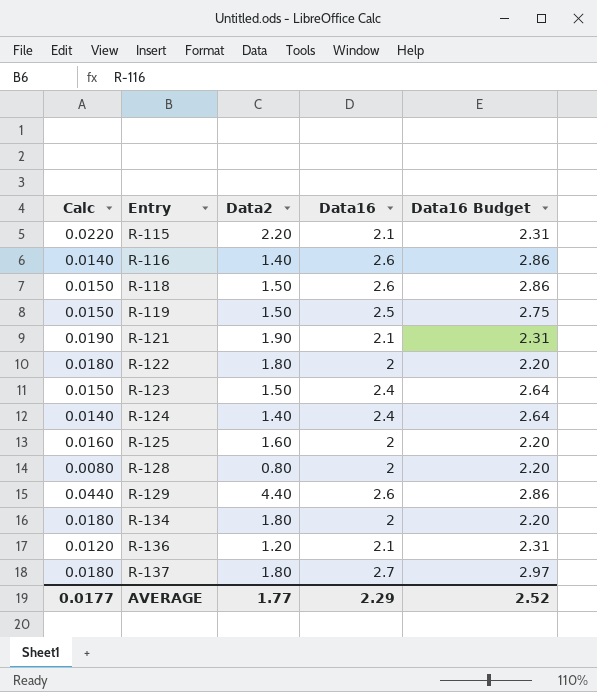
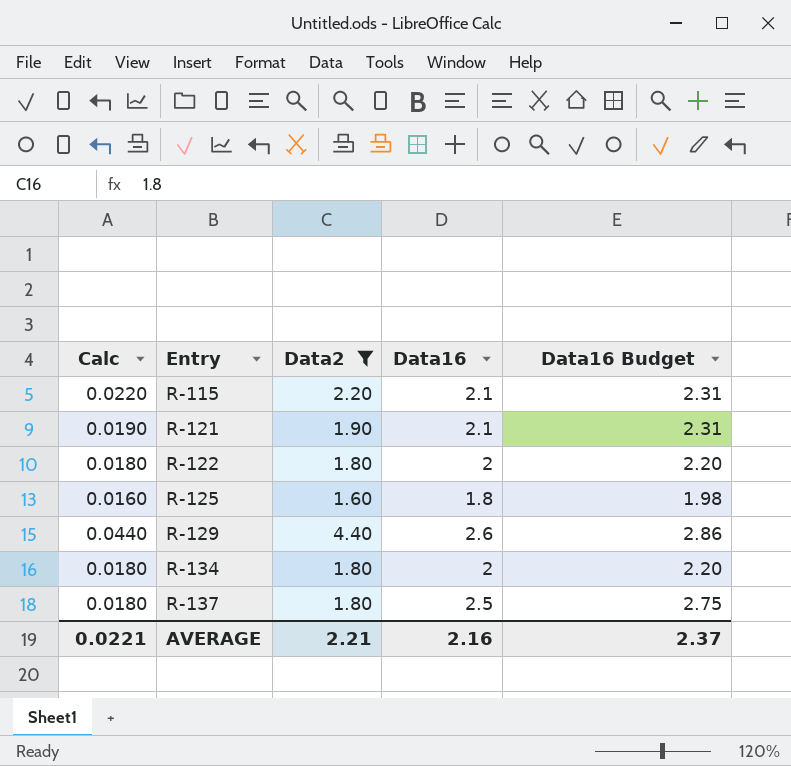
filter: none -> Data2 >= 1.60
R-125 | Data16: 2 -> 1.8
R-125 | Data16 Budget: 2.20 -> 1.98
R-137 | Data16: 2.7 -> 2.5
R-137 | Data16 Budget: 2.97 -> 2.75
AVERAGE | Calc: 0.0177 -> 0.0221
AVERAGE | Data2: 1.77 -> 2.21
AVERAGE | Data16: 2.29 -> 2.16
AVERAGE | Data16 Budget: 2.52 -> 2.37

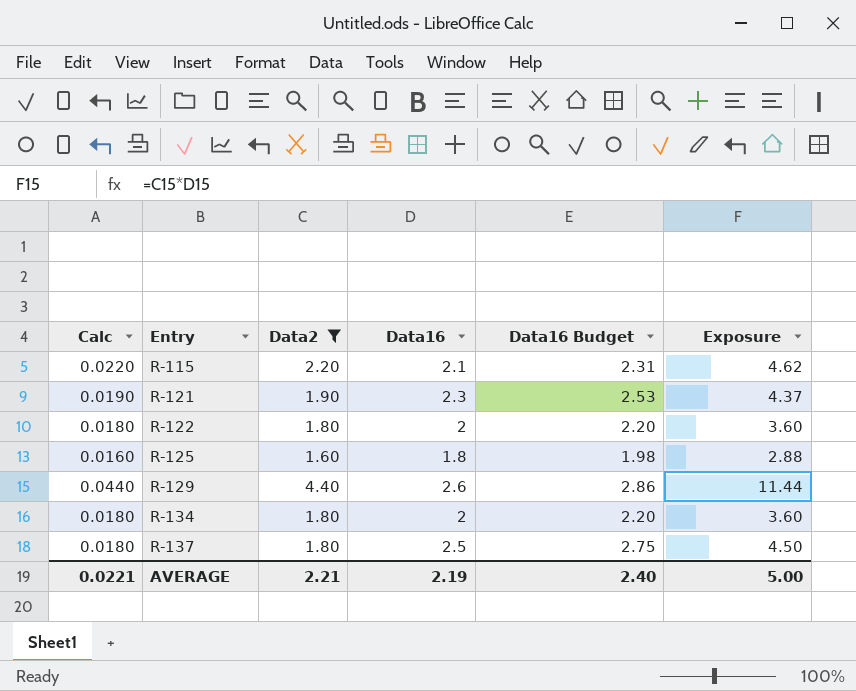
column Exposure | formula: none -> [Data2] * [Data16]
R-121 | Data16: 2.1 -> 2.3
R-121 | Data16 Budget: 2.31 -> 2.53
AVERAGE | Data16: 2.16 -> 2.19
AVERAGE | Data16 Budget: 2.37 -> 2.40

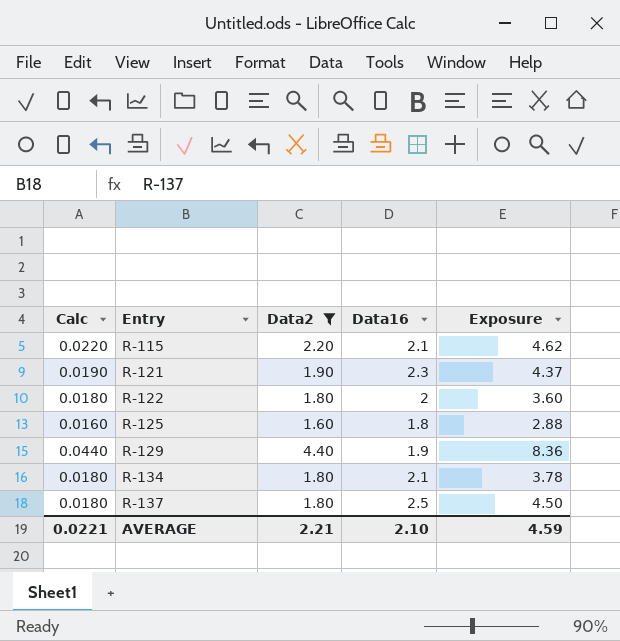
column Data16 Budget | formula: [Data16] * 1.1 -> none
R-129 | Data16: 2.6 -> 1.9
R-129 | Exposure: 11.44 -> 8.36
R-134 | Data16: 2 -> 2.1
R-134 | Exposure: 3.60 -> 3.78
AVERAGE | Data16: 2.19 -> 2.10
AVERAGE | Exposure: 5.00 -> 4.59

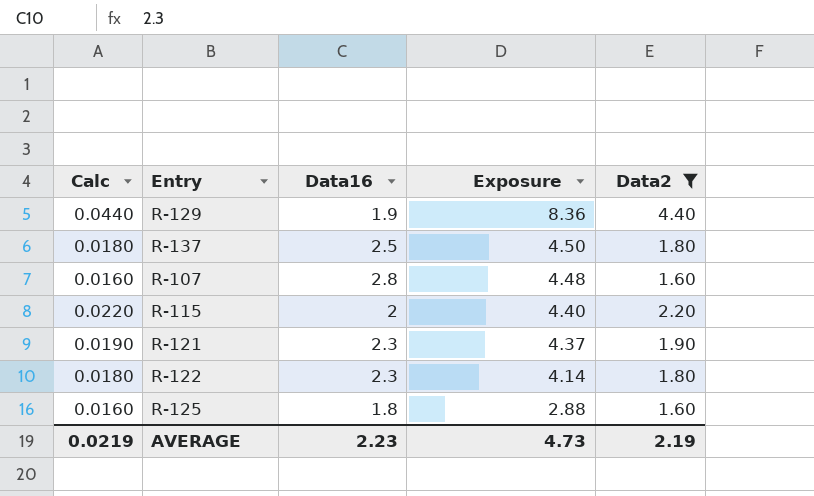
row order: Entry ascending -> Exposure descending
column Data2 | position: 3 -> 5
row R-134: 0.0180 | 1.80 | 2.1 | 3.78 -> none
row R-107: none -> 0.0160 | 2.8 | 4.48 | 1.60
R-115 | Data16: 2.1 -> 2
R-115 | Exposure: 4.62 -> 4.40
R-122 | Data16: 2 -> 2.3
R-122 | Exposure: 3.60 -> 4.14
AVERAGE | Calc: 0.0221 -> 0.0219
AVERAGE | Data16: 2.10 -> 2.23
AVERAGE | Exposure: 4.59 -> 4.73
AVERAGE | Data2: 2.21 -> 2.19

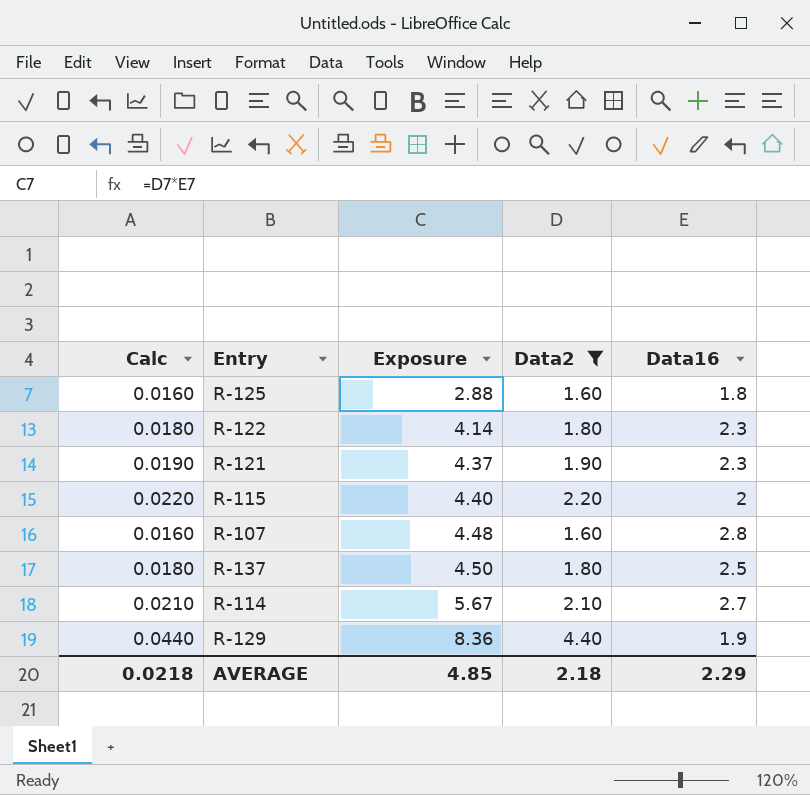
row order: Exposure descending -> Exposure ascending
column Data16 | position: 3 -> 5
row R-114: none -> 0.0210 | 5.67 | 2.10 | 2.7
AVERAGE | Calc: 0.0219 -> 0.0218
AVERAGE | Exposure: 4.73 -> 4.85
AVERAGE | Data2: 2.19 -> 2.18
AVERAGE | Data16: 2.23 -> 2.29

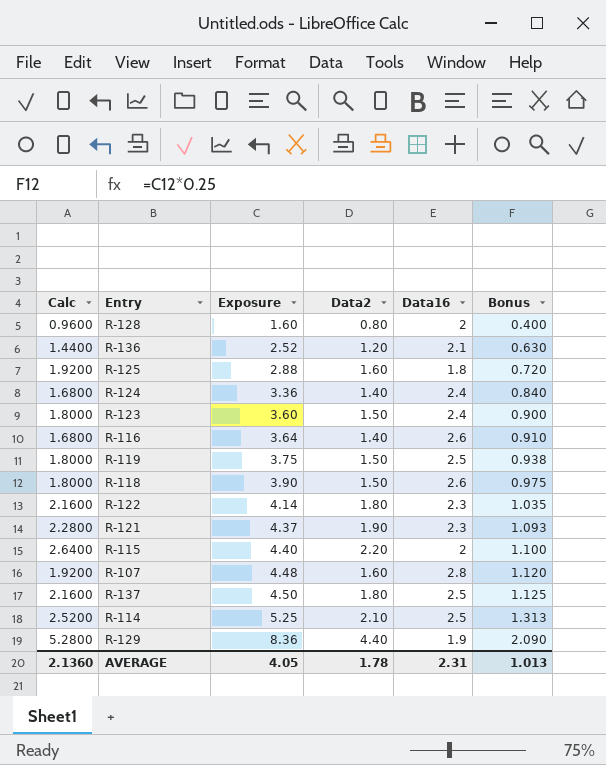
filter: Data2 >= 1.60 -> none
column Calc | formula: [Data2] * 0.01 -> [Data2] * 1.2
column Bonus | formula: none -> [Exposure] * 0.25
R-114 | Exposure: 5.67 -> 5.25
R-114 | Data16: 2.7 -> 2.5
AVERAGE | Calc: 0.0218 -> 2.1360
AVERAGE | Exposure: 4.85 -> 4.05
AVERAGE | Data2: 2.18 -> 1.78
AVERAGE | Data16: 2.29 -> 2.31

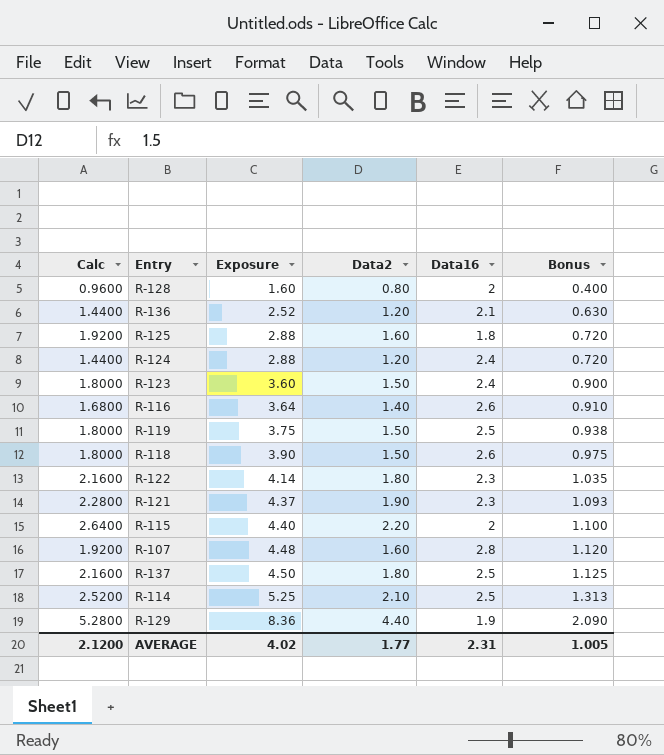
R-124 | Calc: 1.6800 -> 1.4400
R-124 | Exposure: 3.36 -> 2.88
R-124 | Data2: 1.40 -> 1.20
R-124 | Bonus: 0.840 -> 0.720
AVERAGE | Calc: 2.1360 -> 2.1200
AVERAGE | Exposure: 4.05 -> 4.02
AVERAGE | Data2: 1.78 -> 1.77
AVERAGE | Bonus: 1.013 -> 1.005

